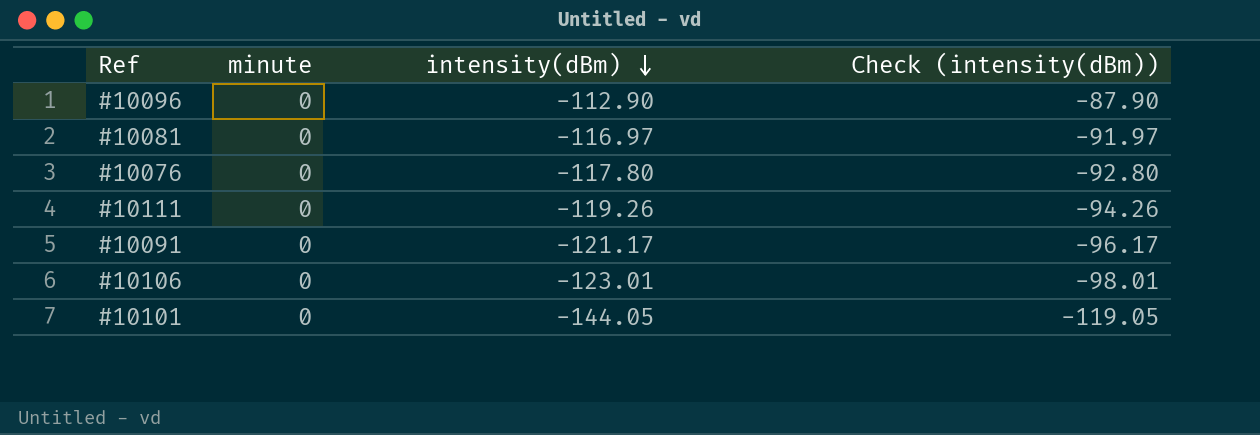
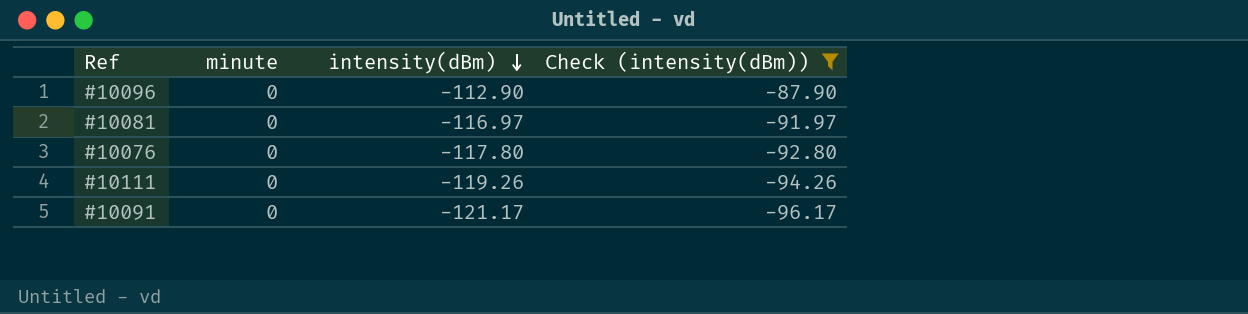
filter: none -> Check (intensity(dBm)) >= -96.17

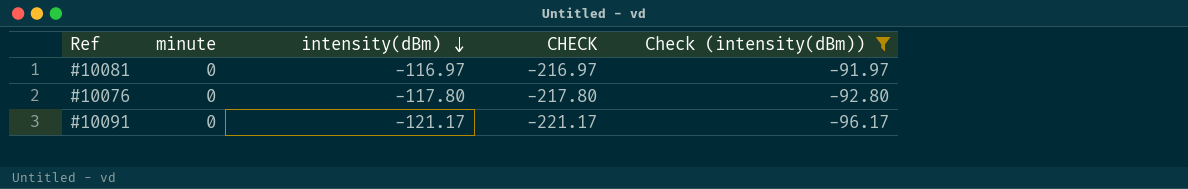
column CHECK | formula: none -> [intensity(dBm)] - 100
row #10096: 0 | -112.90 | -87.90 -> none
row #10111: 0 | -119.26 | -94.26 -> none

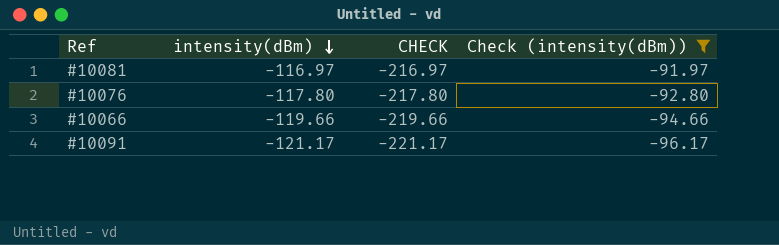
column minute | position: 2 -> none
row #10066: none -> -119.66 | -219.66 | -94.66

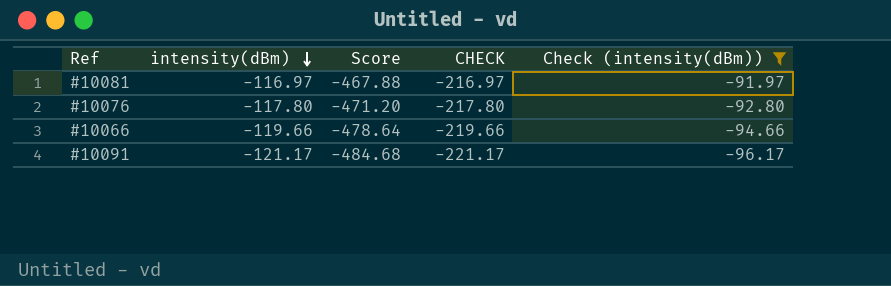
column Score | formula: none -> [intensity(dBm)] * 4

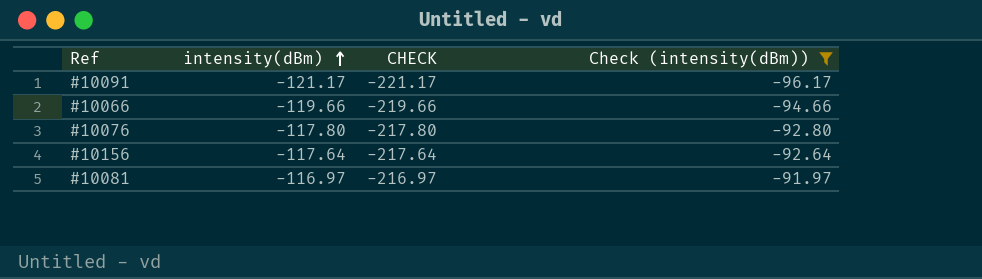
row order: intensity(dBm) descending -> intensity(dBm) ascending
column Score | formula: [intensity(dBm)] * 4 -> none
row #10156: none -> -117.64 | -217.64 | -92.64

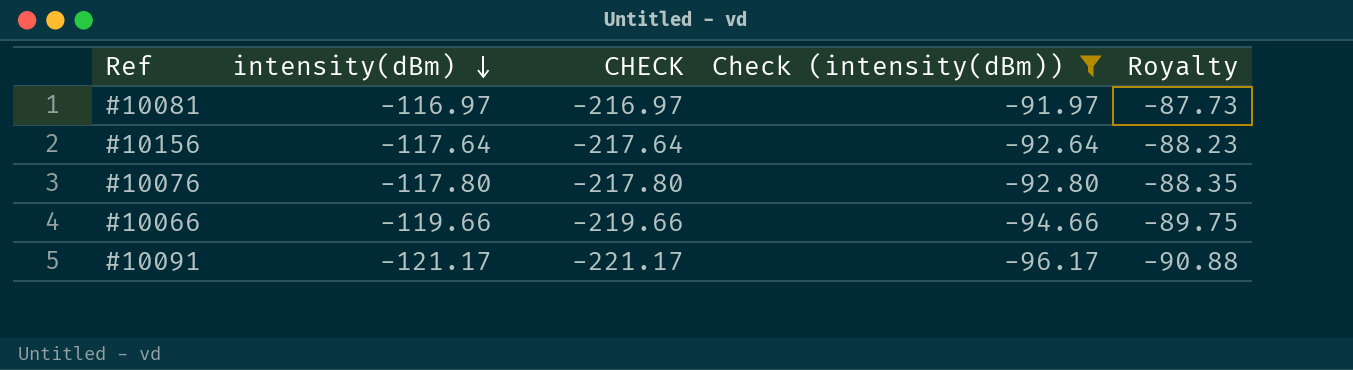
row order: intensity(dBm) ascending -> intensity(dBm) descending
column Royalty | formula: none -> [intensity(dBm)] * 0.75

